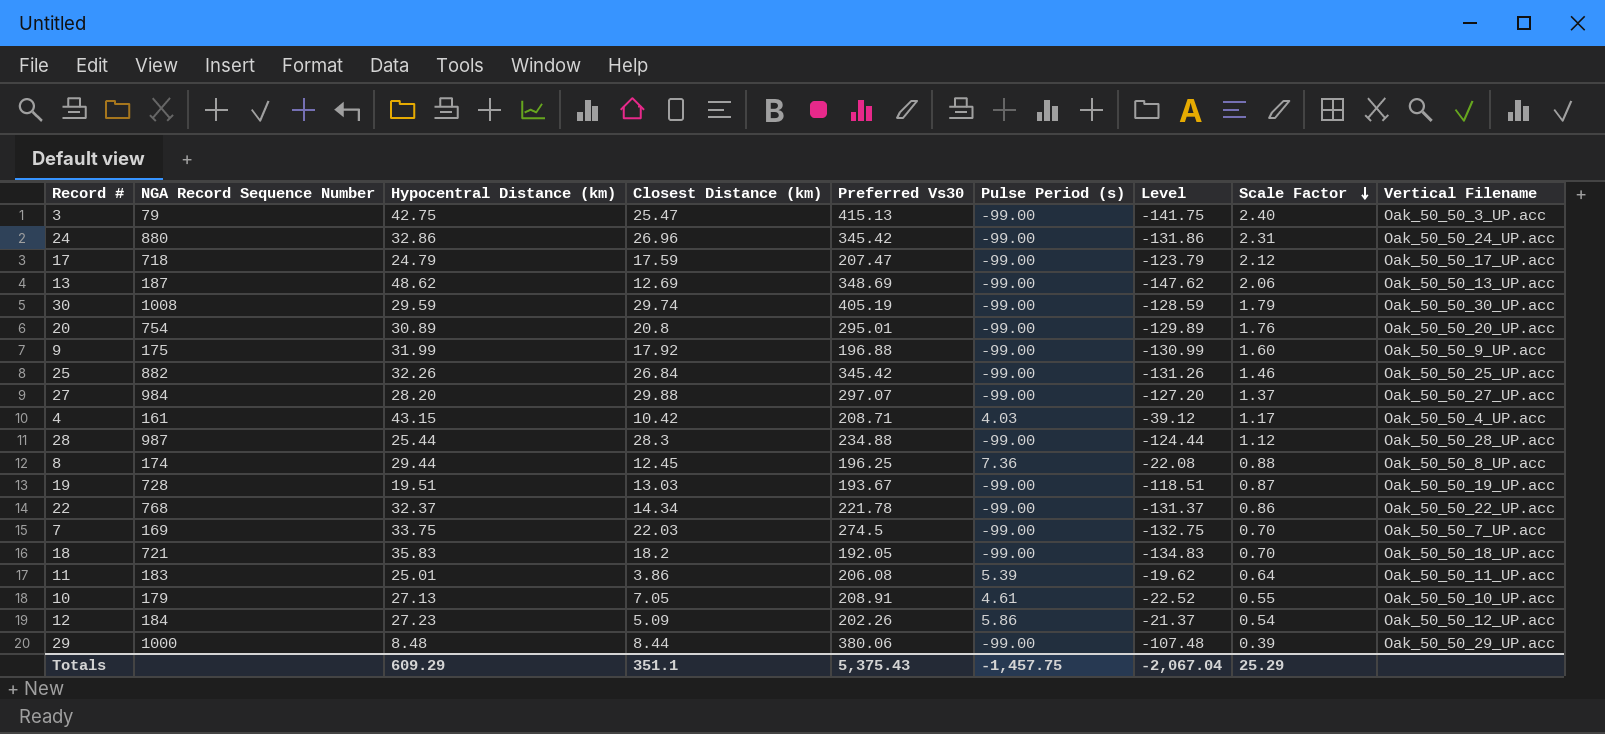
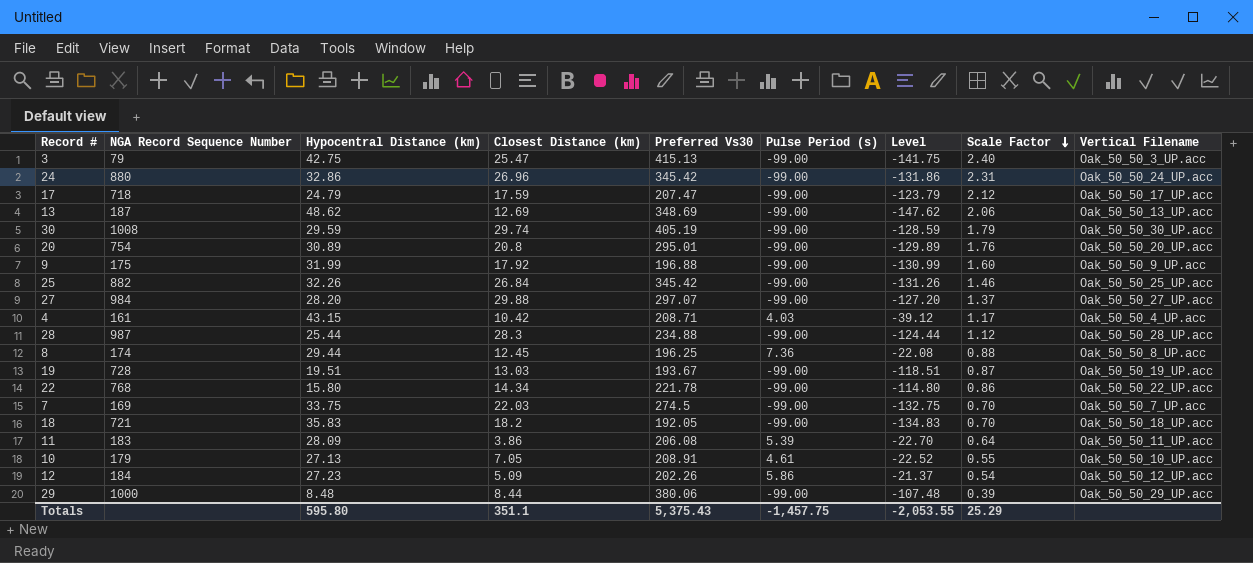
22 | Hypocentral Distance (km): 32.37 -> 15.80
22 | Level: -131.37 -> -114.80
11 | Hypocentral Distance (km): 25.01 -> 28.09
11 | Level: -19.62 -> -22.70
Totals | Hypocentral Distance (km): 609.29 -> 595.80
Totals | Level: -2,067.04 -> -2,053.55

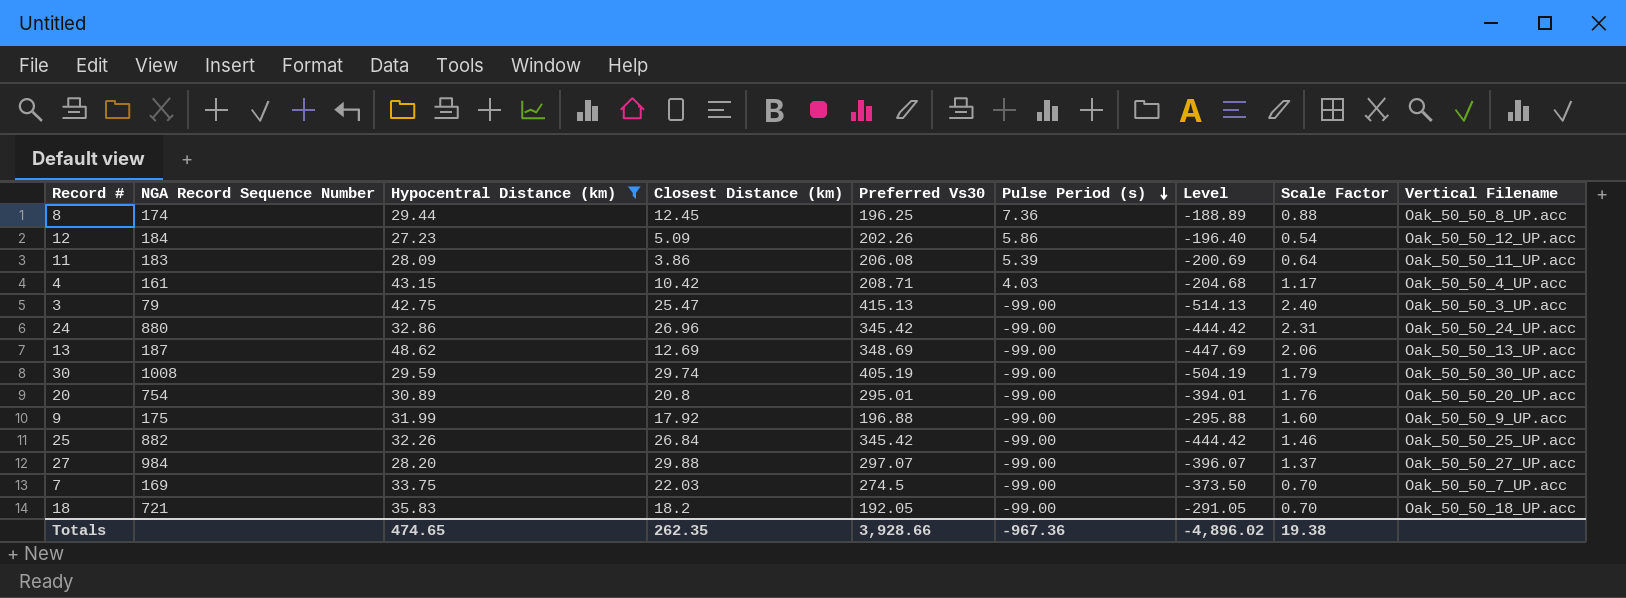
filter: none -> Hypocentral Distance (km) >= 27.23
row order: Scale Factor descending -> Pulse Period (s) descending
column Level | formula: [Pulse Period (s)] - [Hypocentral Distance (km)] -> [Pulse Period (s)] - [Preferred Vs30]
Totals | Hypocentral Distance (km): 595.80 -> 474.65
Totals | Closest Distance (km): 351.1 -> 262.35
Totals | Preferred Vs30: 5,375.43 -> 3,928.66
Totals | Pulse Period (s): -1,457.75 -> -967.36
Totals | Level: -2,053.55 -> -4,896.02
Totals | Scale Factor: 25.29 -> 19.38

